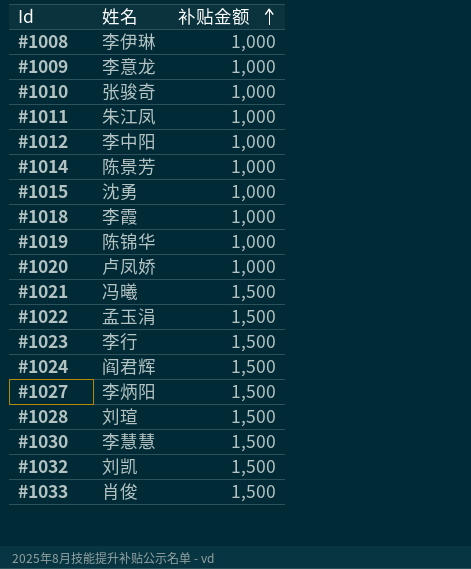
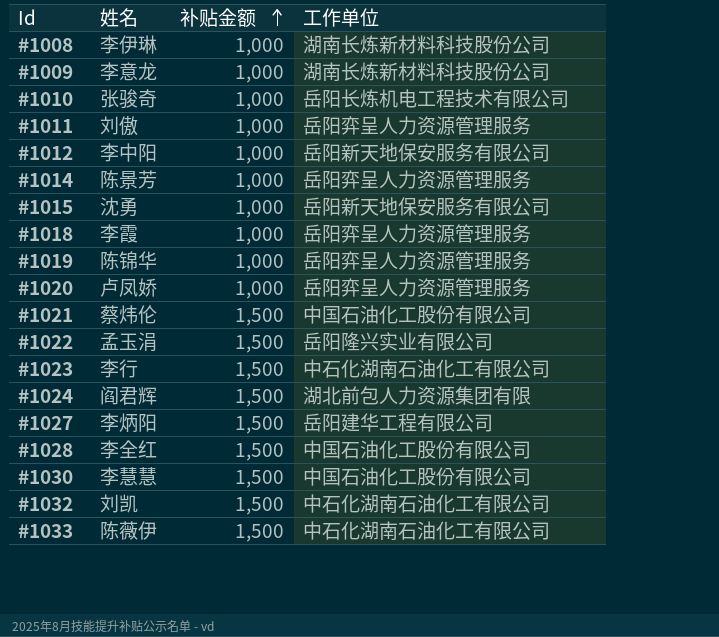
column 工作单位 | position: none -> 4
#1011 | 姓名: 朱江凤 -> 刘傲
#1021 | 姓名: 冯曦 -> 蔡炜伦
#1028 | 姓名: 刘瑄 -> 李全红
#1033 | 姓名: 肖俊 -> 陈薇伊

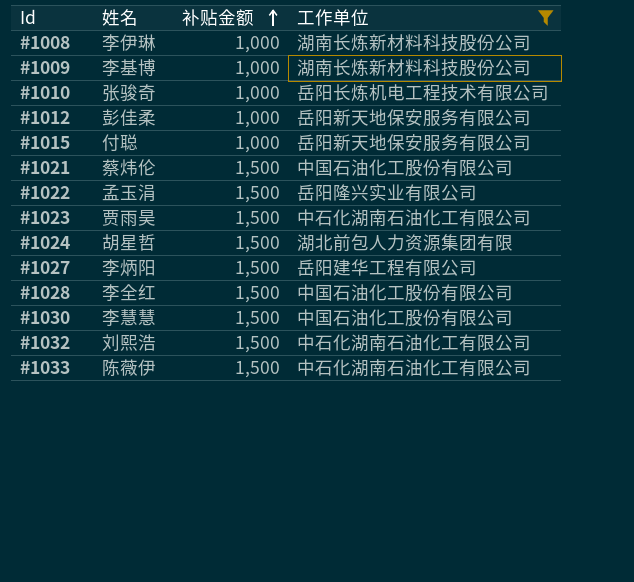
filter: none -> 工作单位 != 岳阳弈呈人力资源管理服务
#1009 | 姓名: 李意龙 -> 李基博
#1012 | 姓名: 李中阳 -> 彭佳柔
#1015 | 姓名: 沈勇 -> 付聪
#1023 | 姓名: 李行 -> 贾雨昊
#1024 | 姓名: 阎君辉 -> 胡星哲
#1032 | 姓名: 刘凯 -> 刘熙浩

